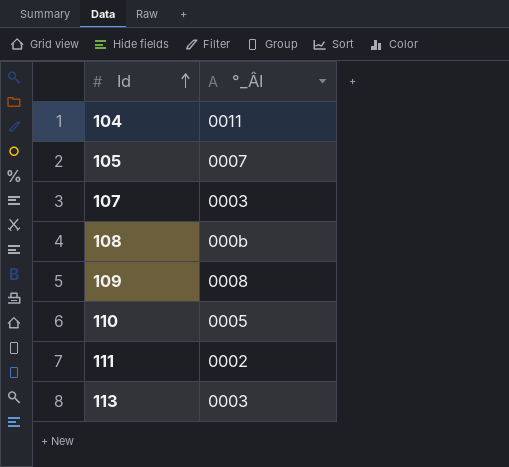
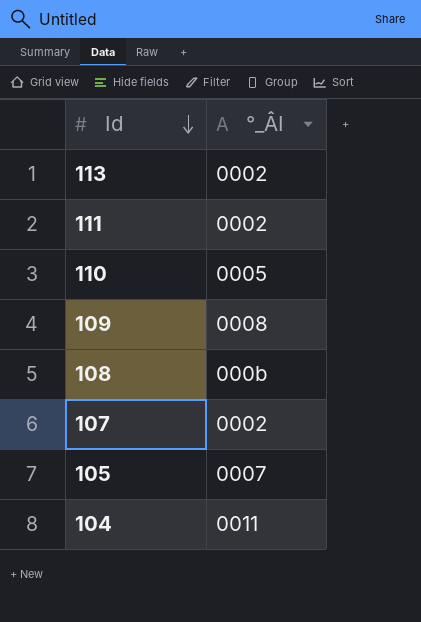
row order: Id ascending -> Id descending
113 | °_ÂI: 0003 -> 0002
107 | °_ÂI: 0003 -> 0002

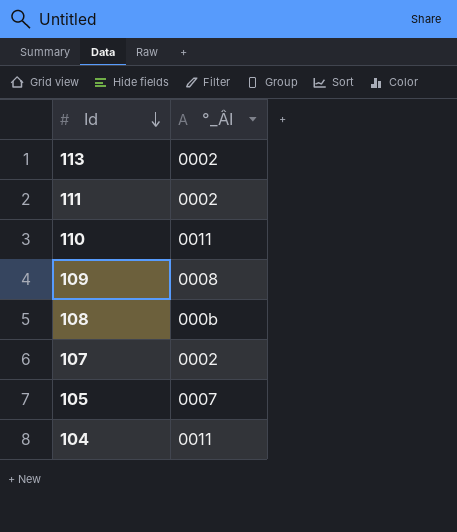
110 | °_ÂI: 0005 -> 0011

